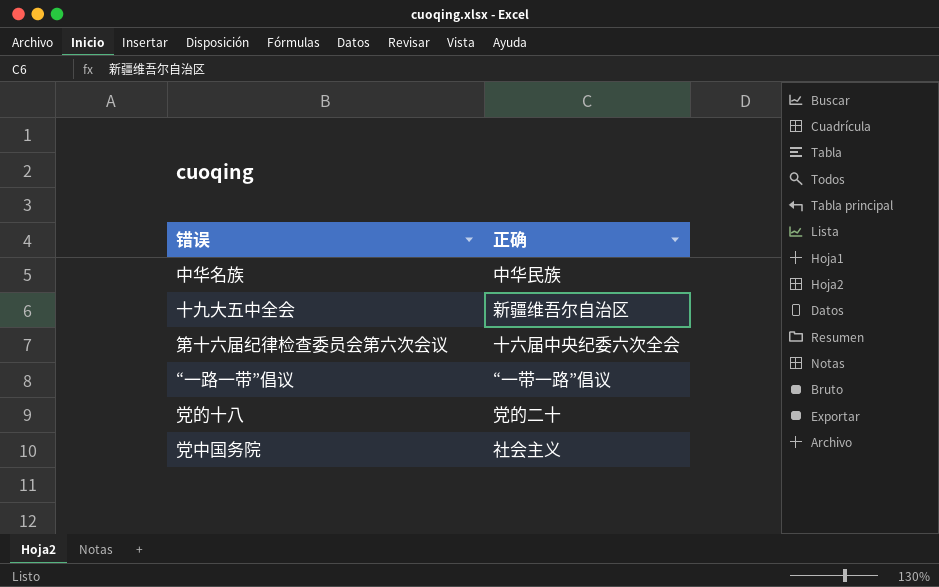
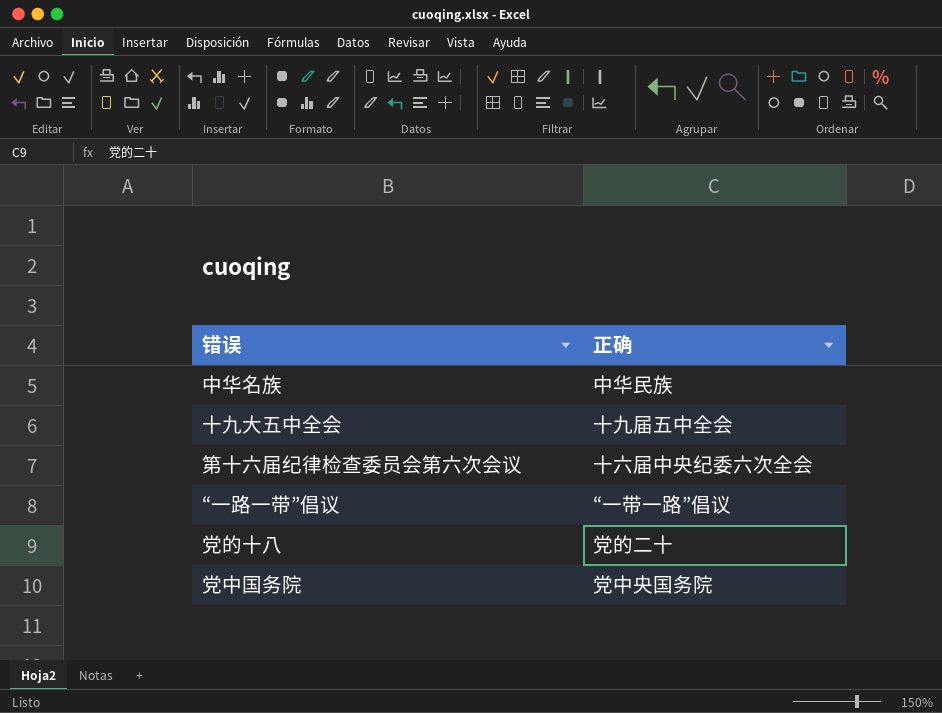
十九大五中全会 | 正确: 新疆维吾尔自治区 -> 十九届五中全会
党中国务院 | 正确: 社会主义 -> 党中央国务院

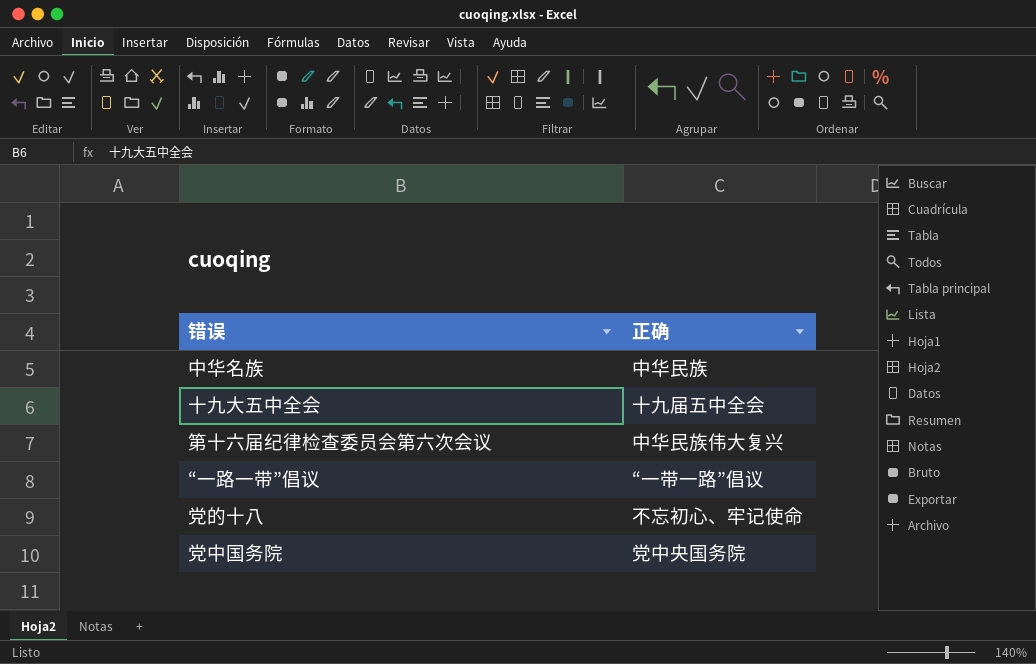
第十六届纪律检查委员会第六次会议 | 正确: 十六届中央纪委六次全会 -> 中华民族伟大复兴
党的十八 | 正确: 党的二十 -> 不忘初心、牢记使命

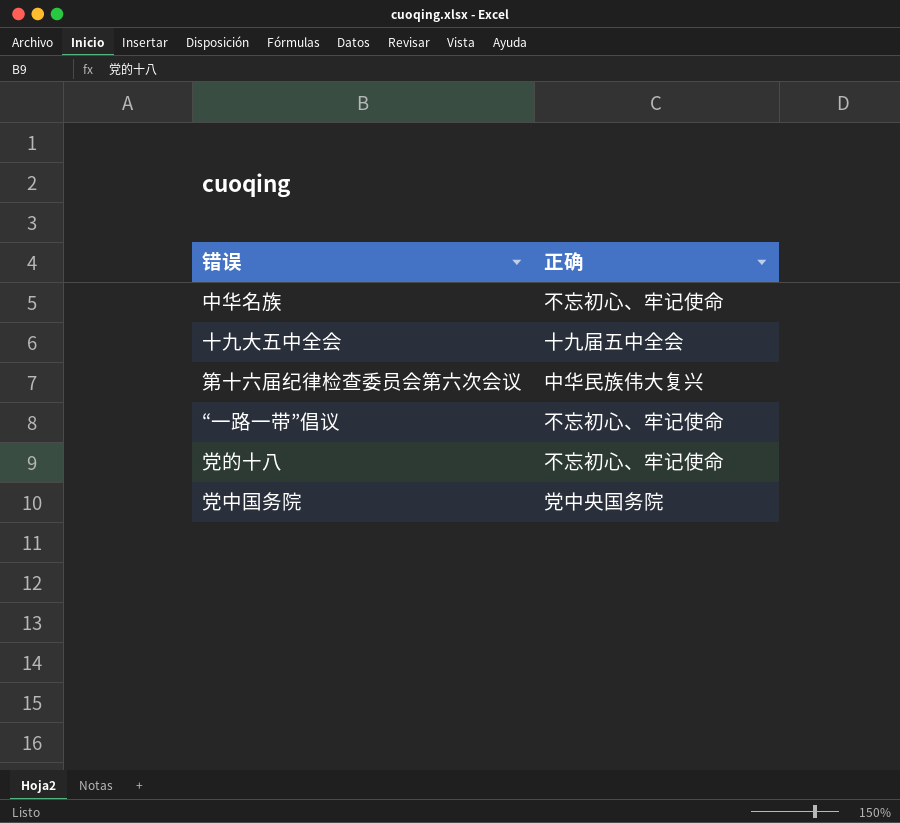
中华名族 | 正确: 中华民族 -> 不忘初心、牢记使命
“一路一带”倡议 | 正确: “一带一路”倡议 -> 不忘初心、牢记使命

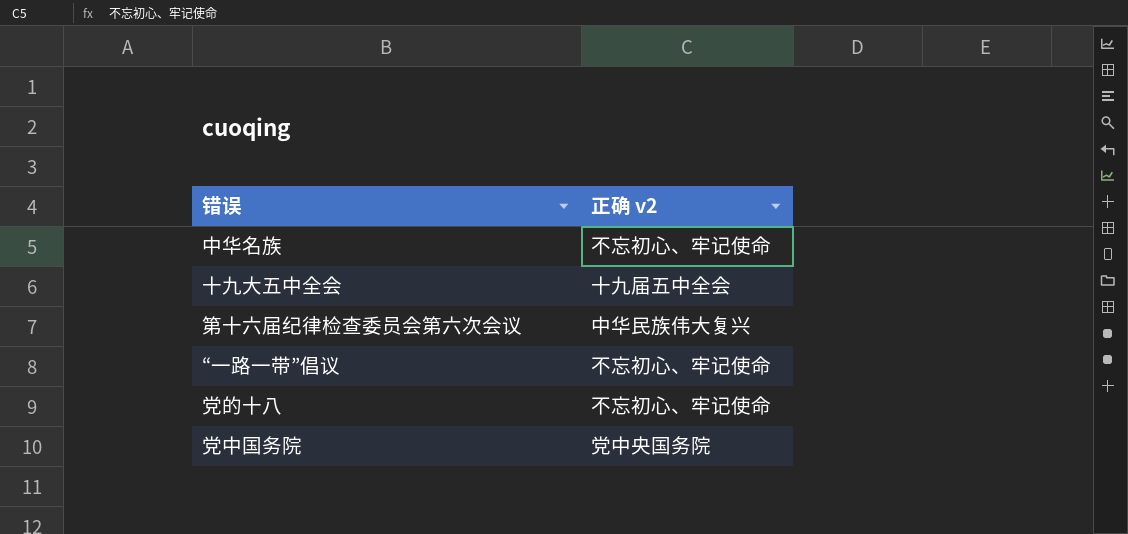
column name: 正确 -> 正确 v2

